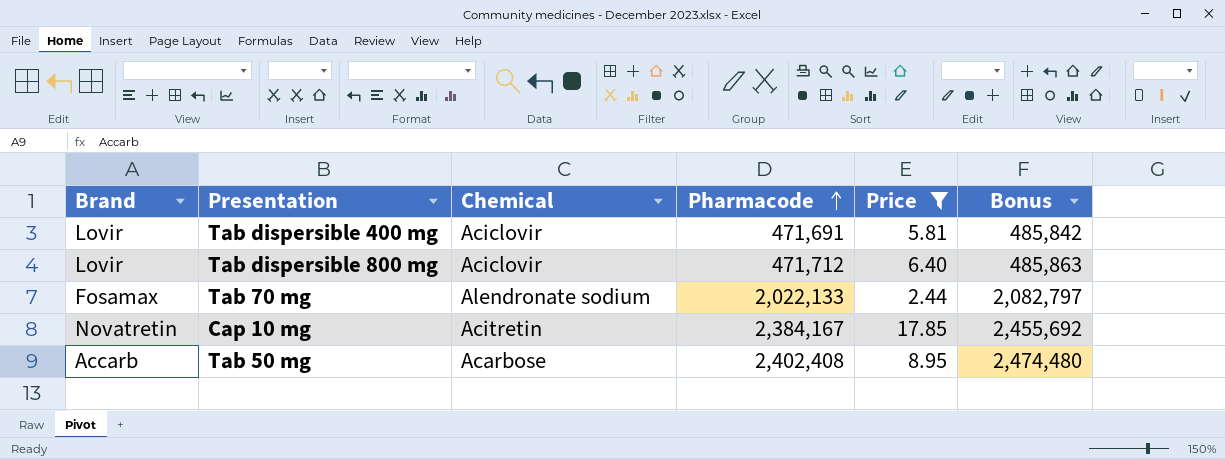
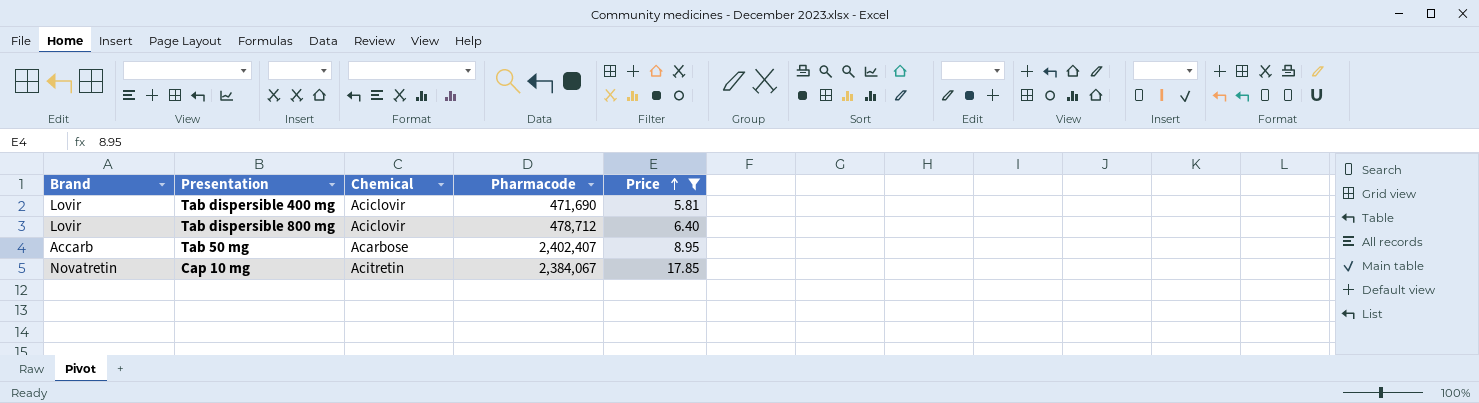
row order: Pharmacode ascending -> Price ascending
column Bonus | formula: [Pharmacode] * 1.03 -> none
row Tab 70 mg: Fosamax | Alendronate sodium | 2,022,133 | 2.44 | 2,082,797 -> none
Tab dispersible 400 mg | Pharmacode: 471,691 -> 471,690
Tab dispersible 800 mg | Pharmacode: 471,712 -> 478,712
Tab 50 mg | Pharmacode: 2,402,408 -> 2,402,407
Cap 10 mg | Pharmacode: 2,384,167 -> 2,384,067

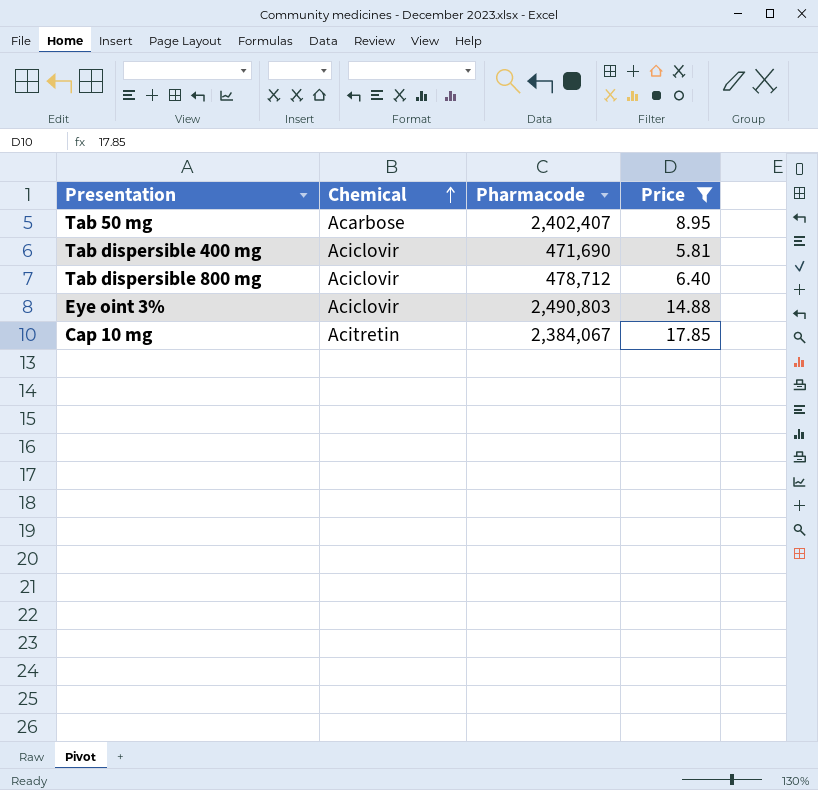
row order: Price ascending -> Chemical ascending
column Brand | position: 1 -> none
row Eye oint 3%: none -> Aciclovir | 2,490,803 | 14.88

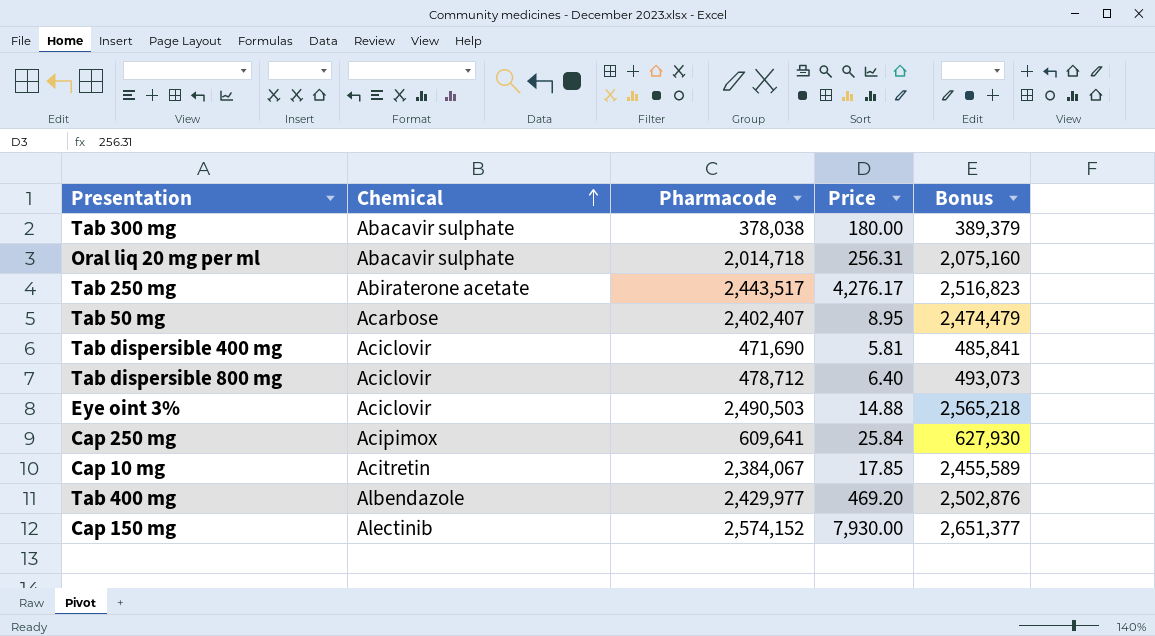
filter: Price <= 17.85 -> none
column Bonus | formula: none -> [Pharmacode] * 1.03
Eye oint 3% | Pharmacode: 2,490,803 -> 2,490,503

